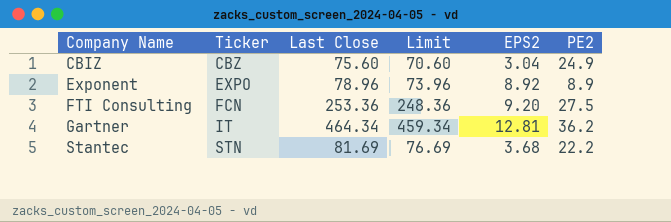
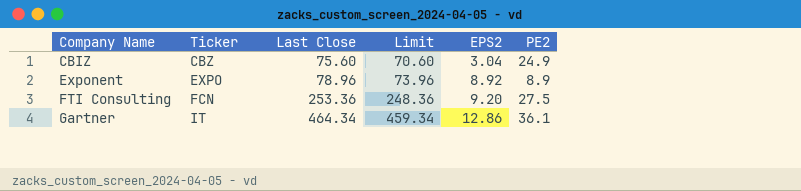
row Stantec: STN | 81.69 | 76.69 | 3.68 | 22.2 -> none
Gartner | EPS2: 12.81 -> 12.86
Gartner | PE2: 36.2 -> 36.1

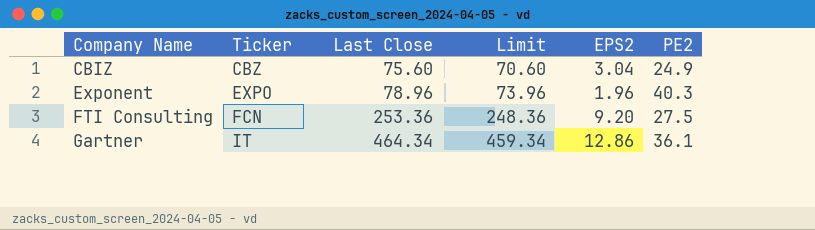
Exponent | EPS2: 8.92 -> 1.96
Exponent | PE2: 8.9 -> 40.3

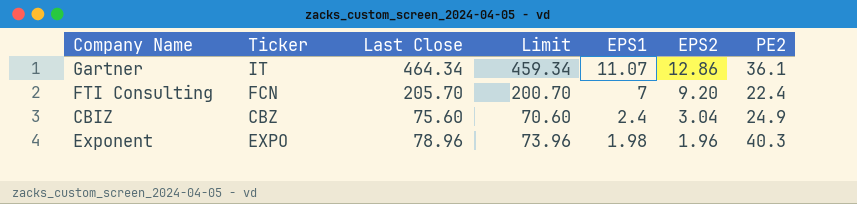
row order: Company Name ascending -> EPS1 descending
column EPS1 | position: none -> 5
FTI Consulting | Last Close: 253.36 -> 205.70
FTI Consulting | Limit: 248.36 -> 200.70
FTI Consulting | PE2: 27.5 -> 22.4

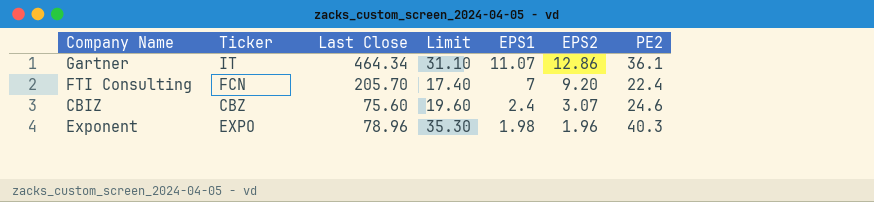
column Limit | formula: [Last Close] - 5 -> [PE2] - 5
CBIZ | EPS2: 3.04 -> 3.07
CBIZ | PE2: 24.9 -> 24.6

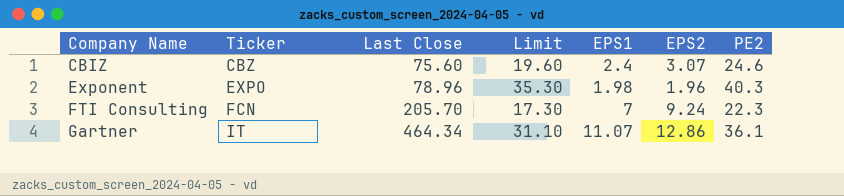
row order: EPS1 descending -> Company Name ascending
FTI Consulting | Limit: 17.40 -> 17.30
FTI Consulting | EPS2: 9.20 -> 9.24
FTI Consulting | PE2: 22.4 -> 22.3

